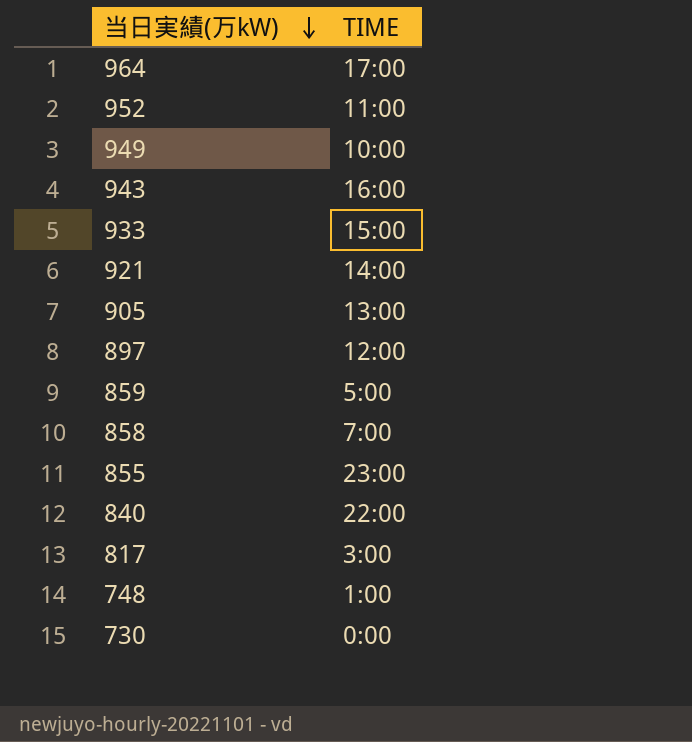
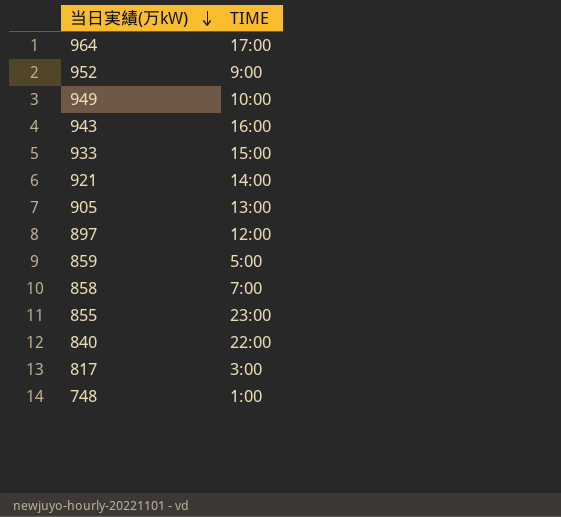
row 730: 0:00 -> none
952 | TIME: 11:00 -> 9:00

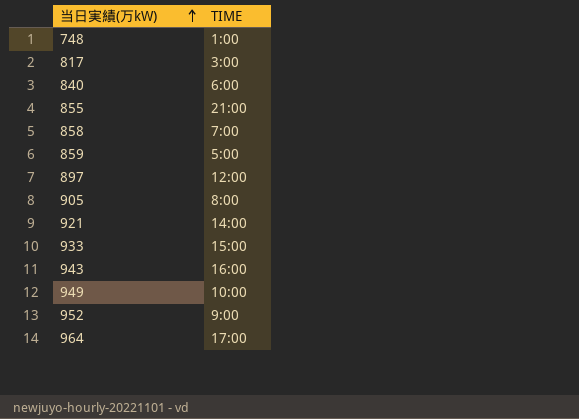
row order: 当日実績(万kW) descending -> 当日実績(万kW) ascending
840 | TIME: 22:00 -> 6:00
855 | TIME: 23:00 -> 21:00
905 | TIME: 13:00 -> 8:00

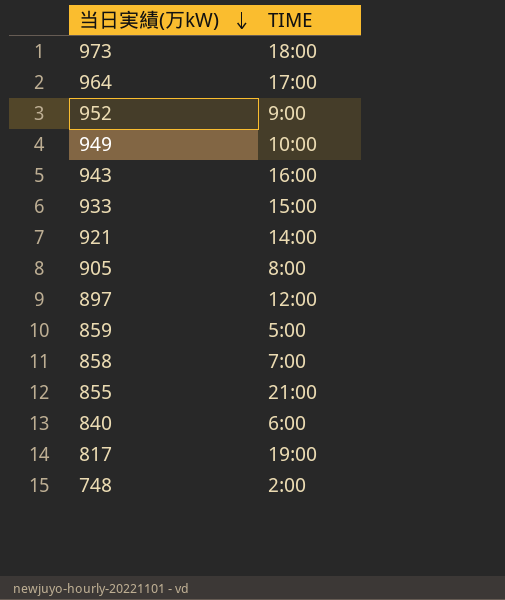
row order: 当日実績(万kW) ascending -> 当日実績(万kW) descending
row 973: none -> 18:00
817 | TIME: 3:00 -> 19:00
748 | TIME: 1:00 -> 2:00

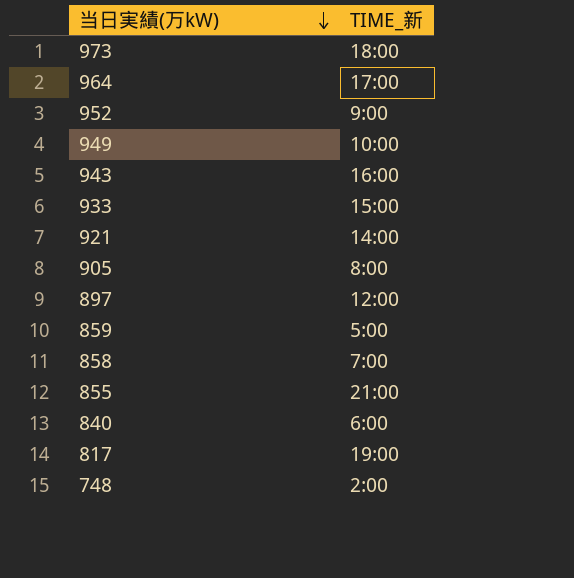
column name: TIME -> TIME_新

